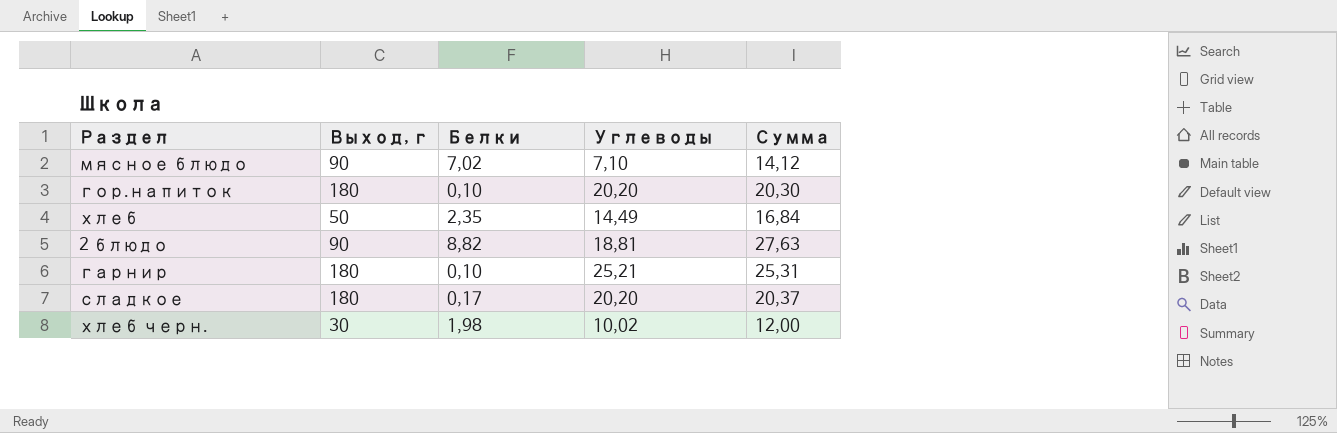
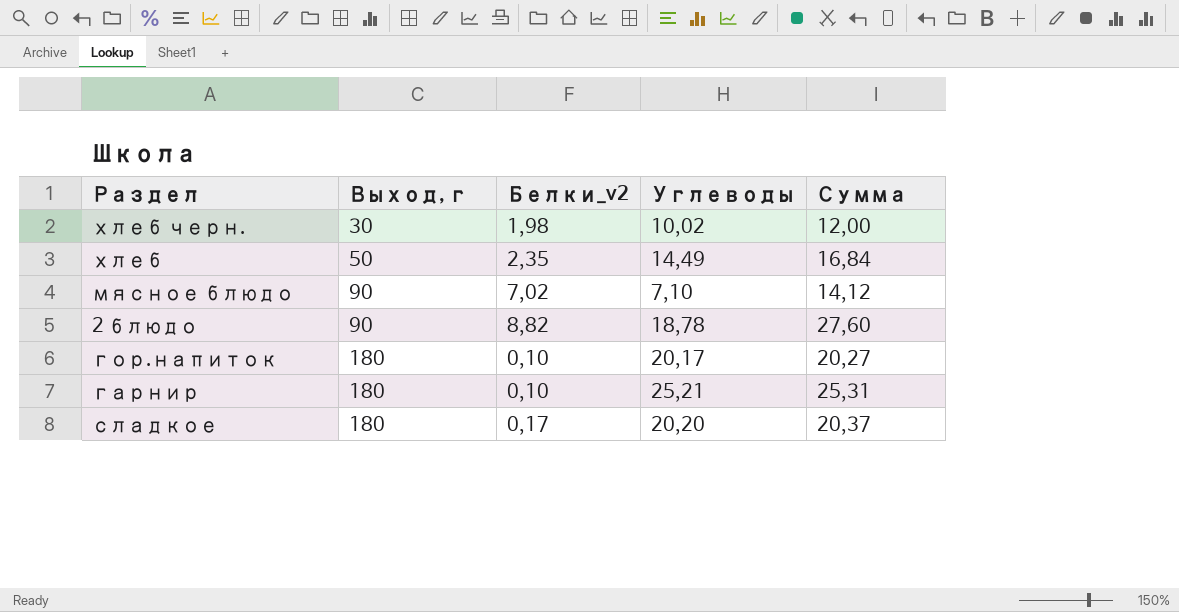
row order: none -> Выход, г ascending
column name: Белки -> Белки_v2
2 блюдо | Углеводы: 18,81 -> 18,78
2 блюдо | Сумма: 27,63 -> 27,60
гор.напиток | Углеводы: 20,20 -> 20,17
гор.напиток | Сумма: 20,30 -> 20,27

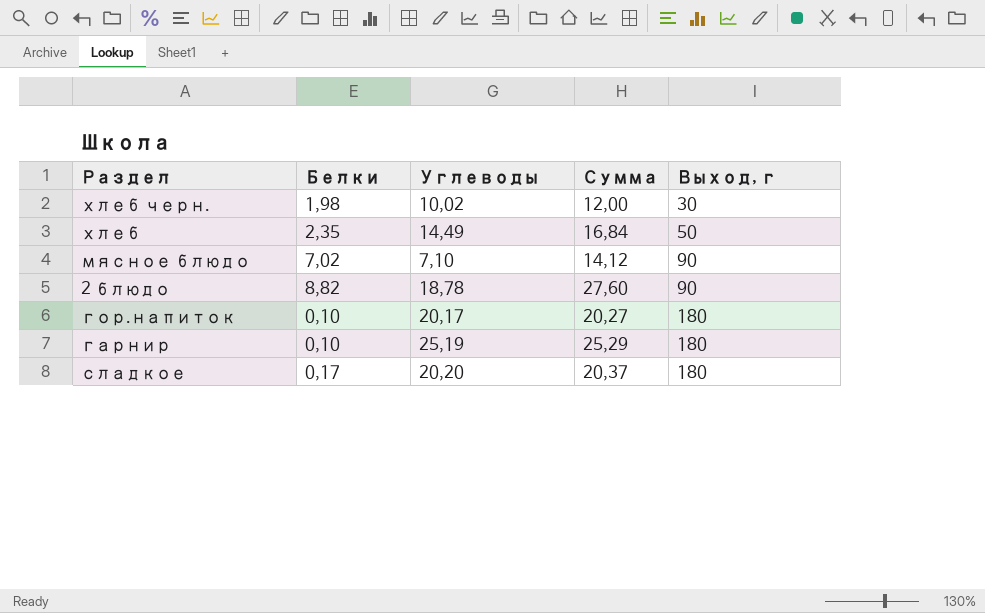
column name: Белки_v2 -> Белки
column Выход, г | position: 2 -> 5
гарнир | Углеводы: 25,21 -> 25,19
гарнир | Сумма: 25,31 -> 25,29

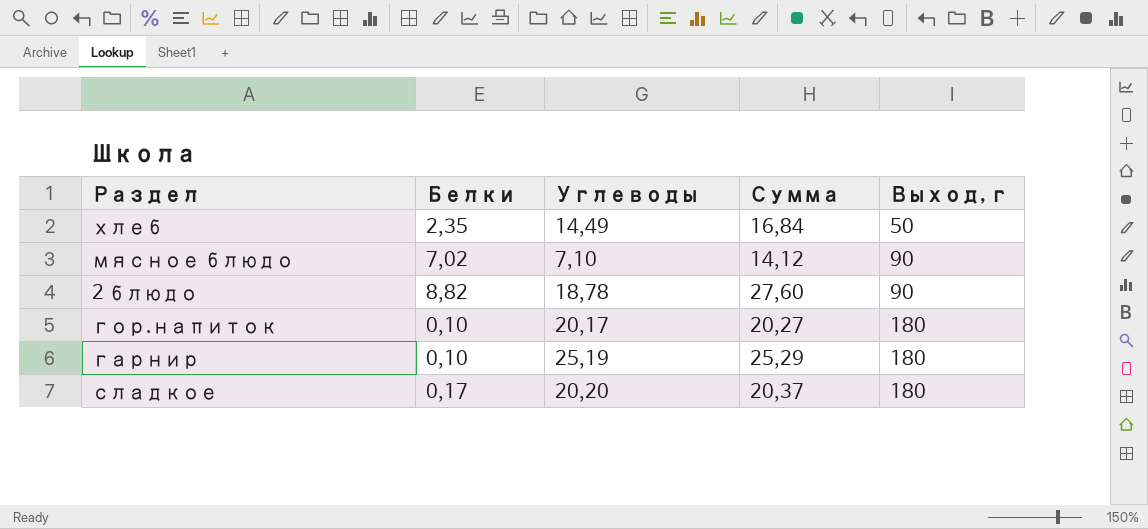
row хлеб черн.: 1,98 | 10,02 | 12,00 | 30 -> none

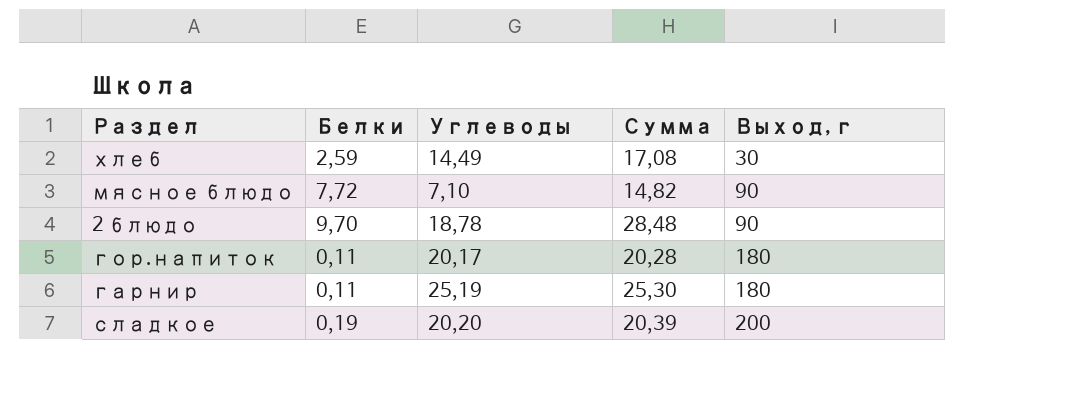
хлеб | Белки: 2,35 -> 2,59
хлеб | Сумма: 16,84 -> 17,08
хлеб | Выход, г: 50 -> 30
мясное блюдо | Белки: 7,02 -> 7,72
мясное блюдо | Сумма: 14,12 -> 14,82
2 блюдо | Белки: 8,82 -> 9,70
2 блюдо | Сумма: 27,60 -> 28,48
гор.напиток | Белки: 0,10 -> 0,11
гор.напиток | Сумма: 20,27 -> 20,28
гарнир | Белки: 0,10 -> 0,11
гарнир | Сумма: 25,29 -> 25,30
сладкое | Белки: 0,17 -> 0,19
сладкое | Сумма: 20,37 -> 20,39
сладкое | Выход, г: 180 -> 200

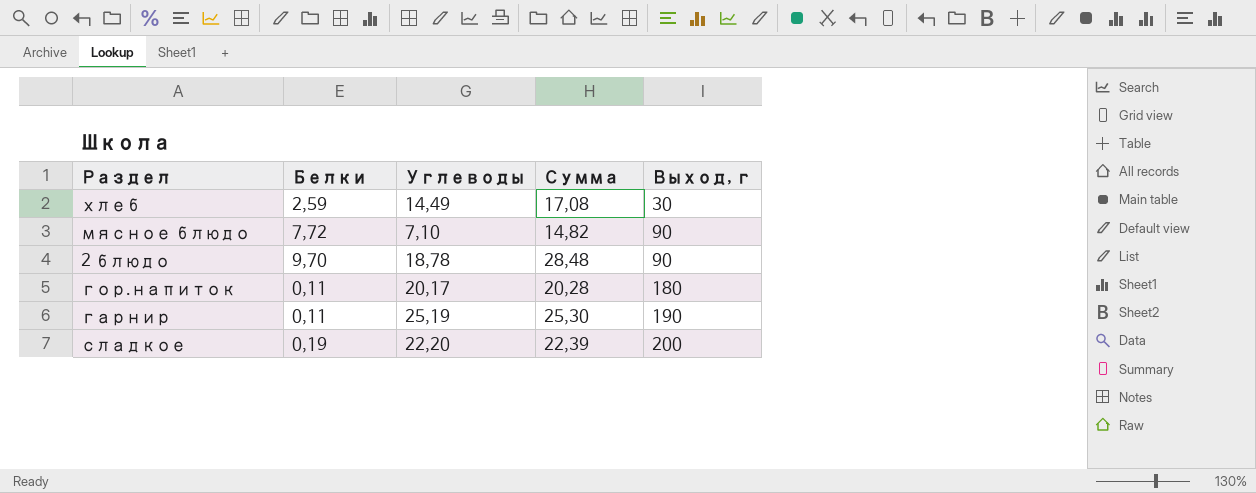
гарнир | Выход, г: 180 -> 190
сладкое | Углеводы: 20,20 -> 22,20
сладкое | Сумма: 20,39 -> 22,39

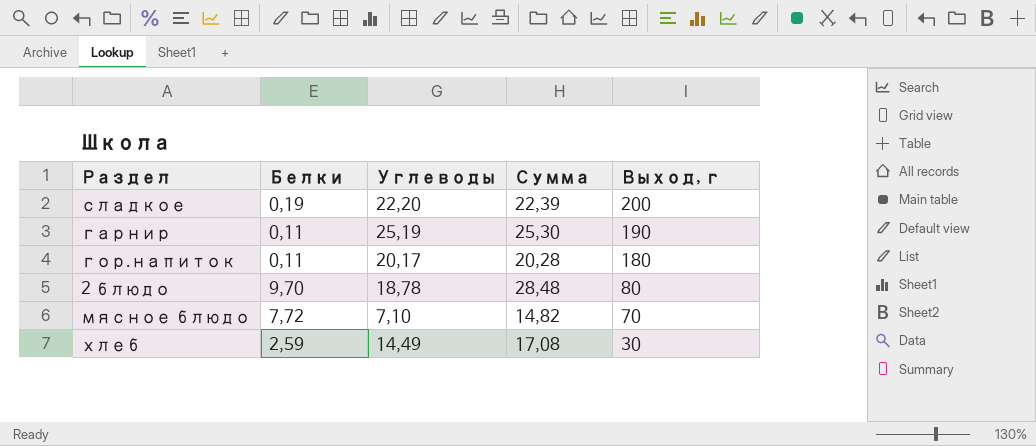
row order: Выход, г ascending -> Выход, г descending
2 блюдо | Выход, г: 90 -> 80
мясное блюдо | Выход, г: 90 -> 70

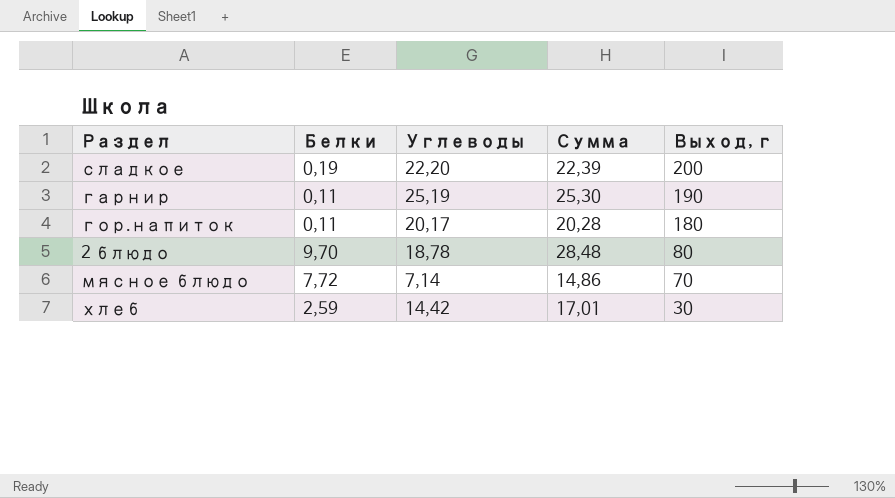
мясное блюдо | Углеводы: 7,10 -> 7,14
мясное блюдо | Сумма: 14,82 -> 14,86
хлеб | Углеводы: 14,49 -> 14,42
хлеб | Сумма: 17,08 -> 17,01

